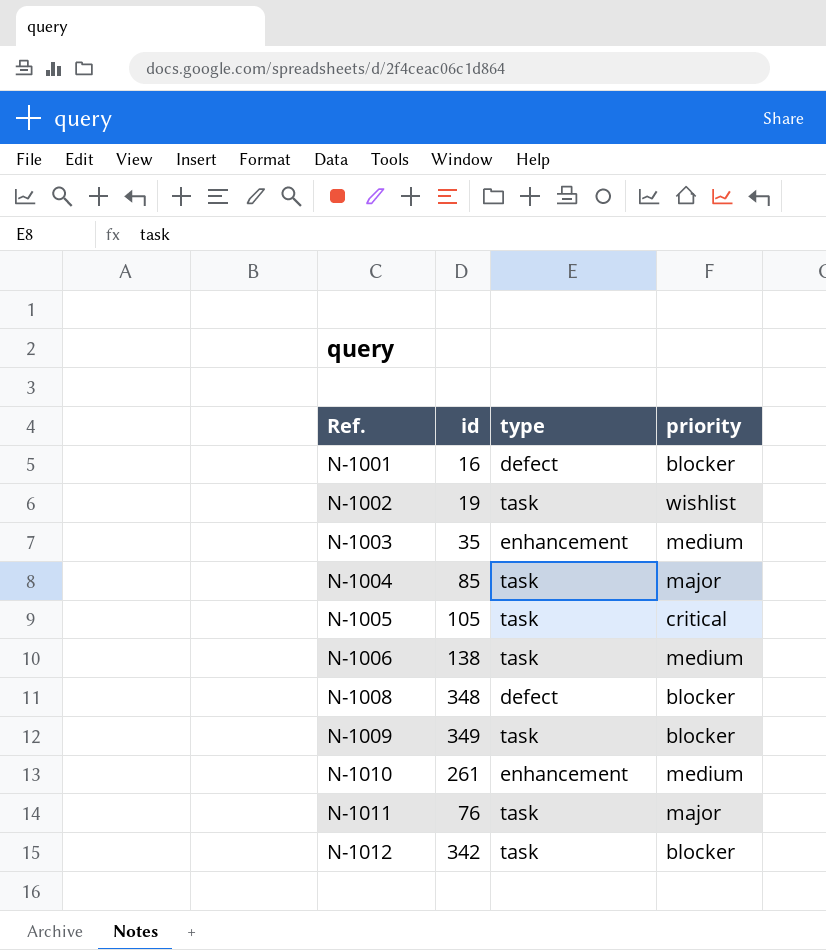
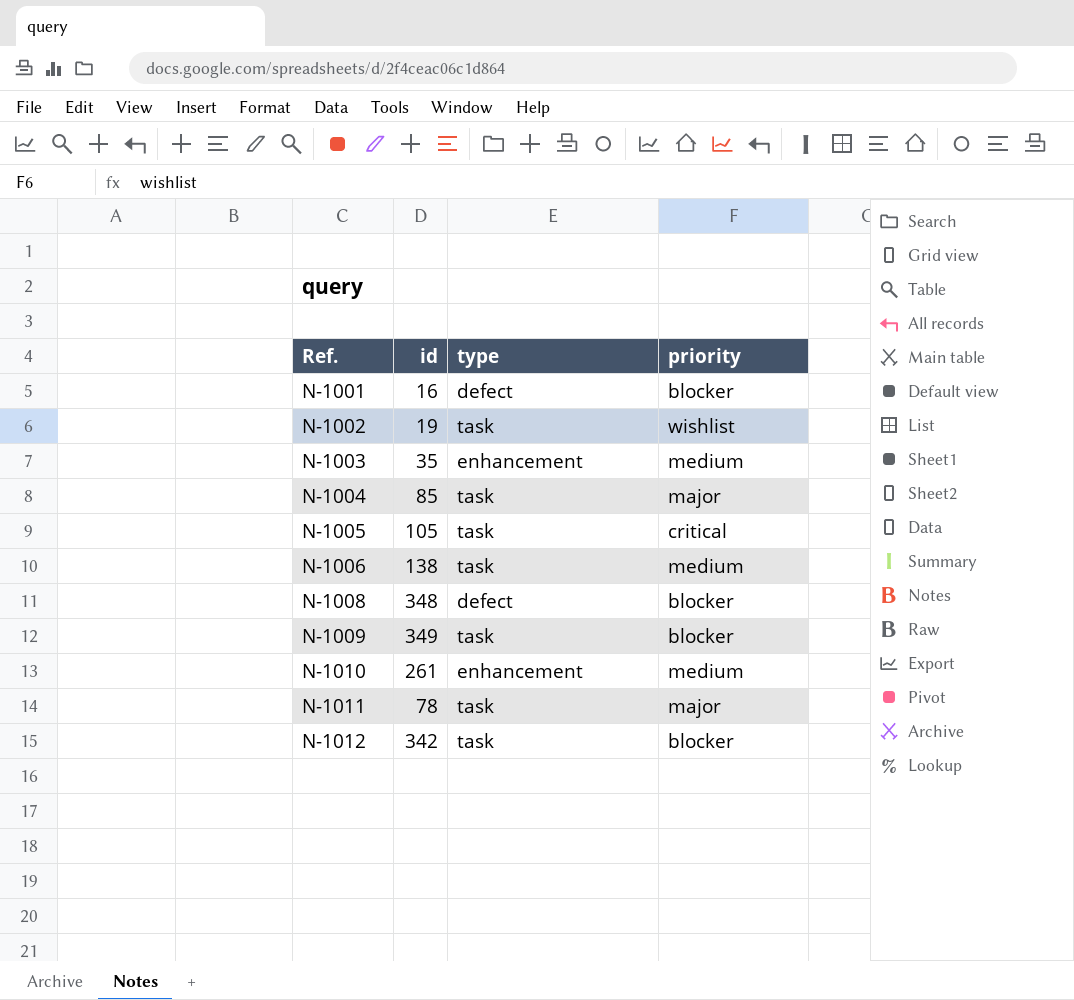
N-1011 | id: 76 -> 78

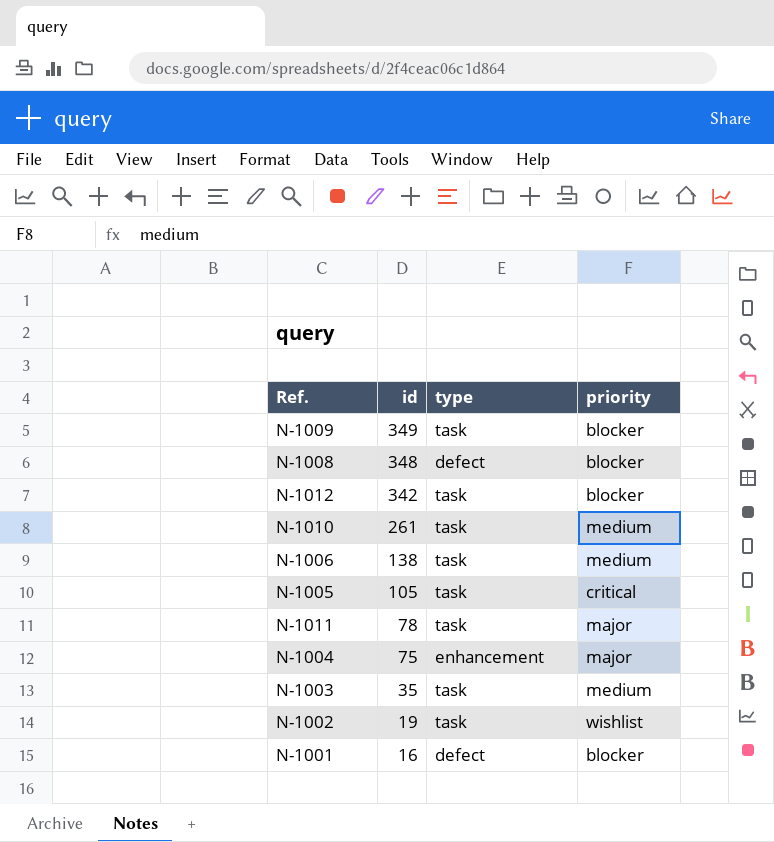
row order: Ref. ascending -> id descending
N-1010 | type: enhancement -> task
N-1004 | id: 85 -> 75
N-1004 | type: task -> enhancement
N-1003 | type: enhancement -> task

